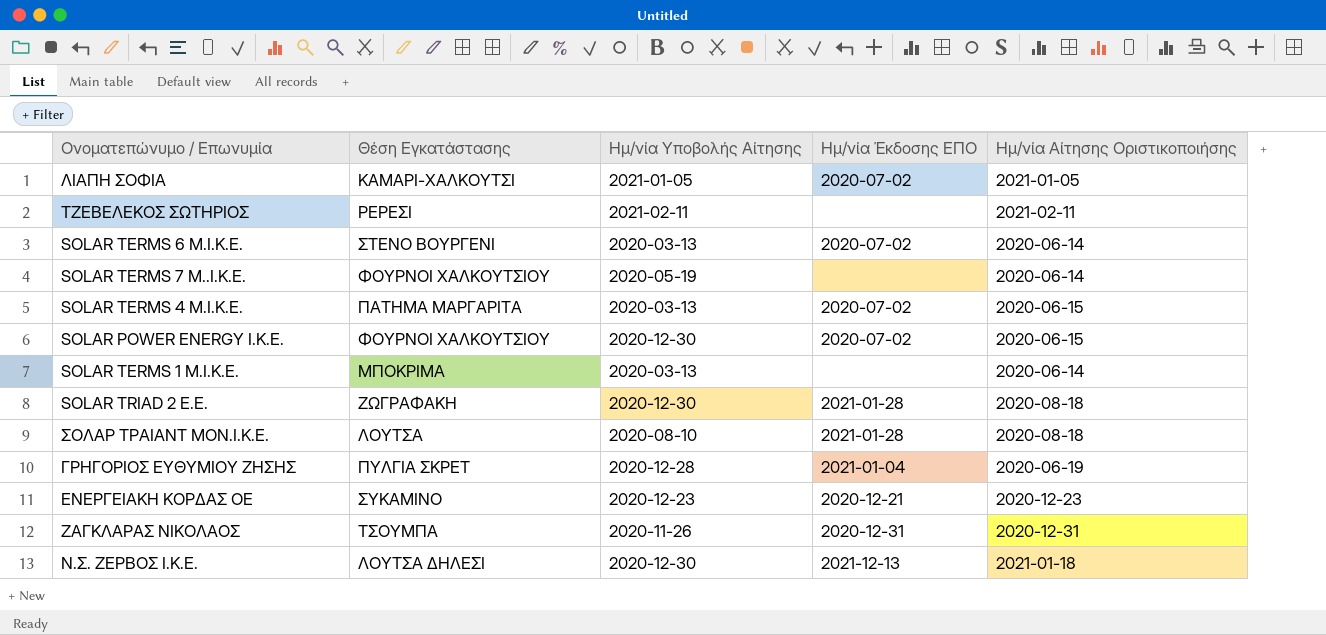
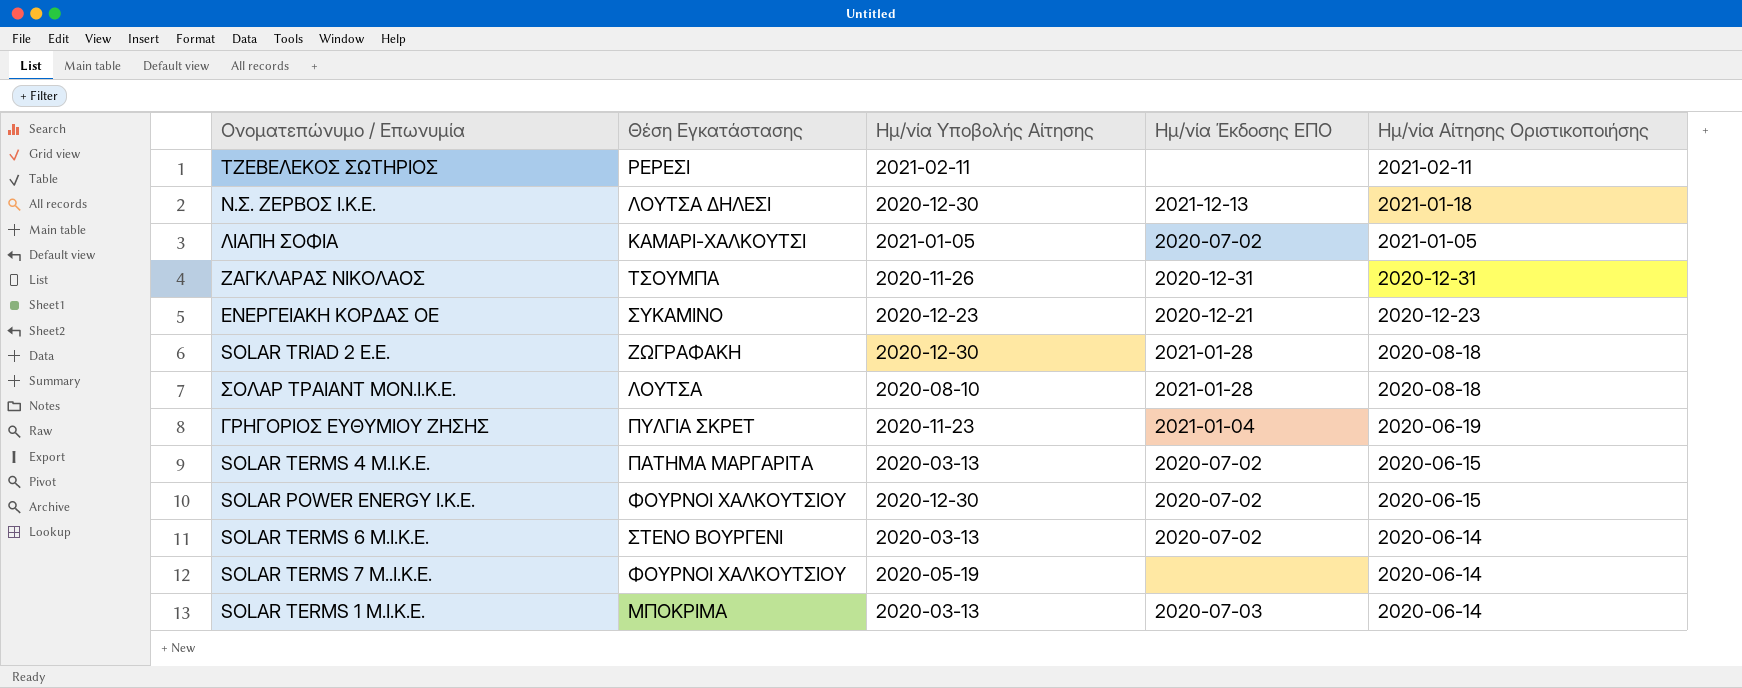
row order: none -> Ημ/νία Αίτησης Οριστικοποιήσης descending
ΓΡΗΓΟΡΙΟΣ ΕΥΘΥΜΙΟΥ ΖΗΣΗΣ | Ημ/νία Υποβολής Αίτησης: 2020-12-28 -> 2020-11-23
SOLAR TERMS 1 M.I.K.E. | Ημ/νία Έκδοσης ΕΠΟ: none -> 2020-07-03

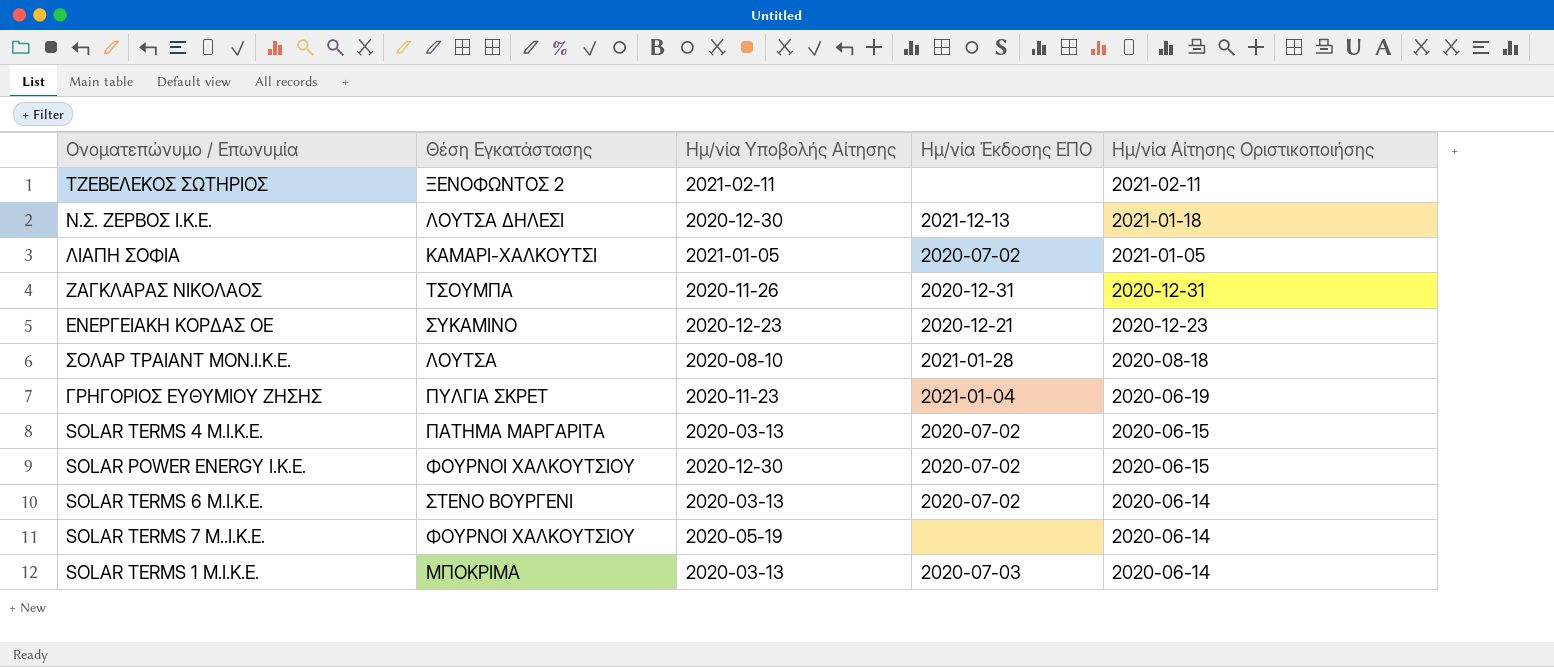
row SOLAR TRIAD 2 E.E.: ΖΩΓΡΑΦΑΚΗ | 2020-12-30 | 2021-01-28 | 2020-08-18 -> none
ΤΖΕΒΕΛΕΚΟΣ ΣΩΤΗΡΙΟΣ | Θέση Εγκατάστασης: ΡΕΡΕΣΙ -> ΞΕΝΟΦΩΝΤΟΣ 2

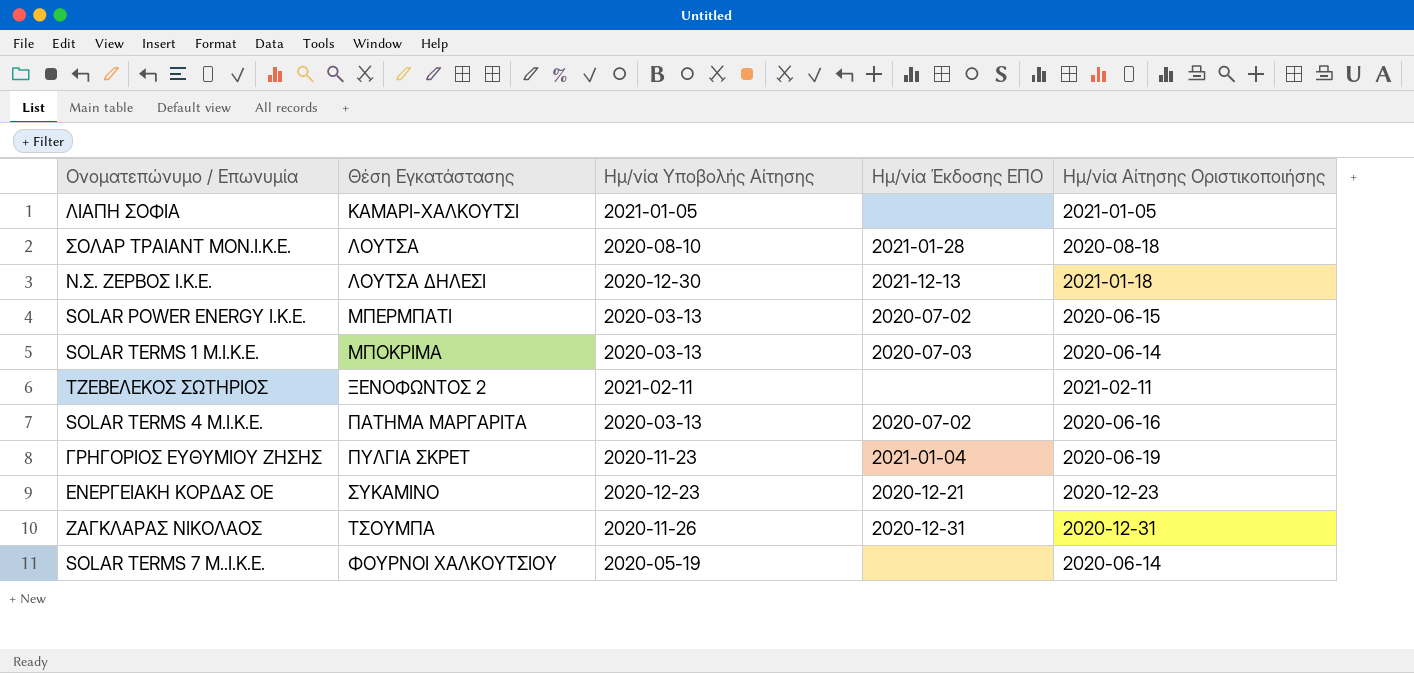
row order: Ημ/νία Αίτησης Οριστικοποιήσης descending -> Θέση Εγκατάστασης ascending
row SOLAR TERMS 6 M.I.K.E.: ΣΤΕΝΟ ΒΟΥΡΓΕΝΙ | 2020-03-13 | 2020-07-02 | 2020-06-14 -> none
ΛΙΑΠΗ ΣΟΦΙΑ | Ημ/νία Έκδοσης ΕΠΟ: 2020-07-02 -> none
SOLAR POWER ENERGY I.K.E. | Θέση Εγκατάστασης: ΦΟΥΡΝΟΙ ΧΑΛΚΟΥΤΣΙΟΥ -> ΜΠΕΡΜΠΑΤΙ
SOLAR POWER ENERGY I.K.E. | Ημ/νία Υποβολής Αίτησης: 2020-12-30 -> 2020-03-13
SOLAR TERMS 4 M.I.K.E. | Ημ/νία Αίτησης Οριστικοποιήσης: 2020-06-15 -> 2020-06-16

